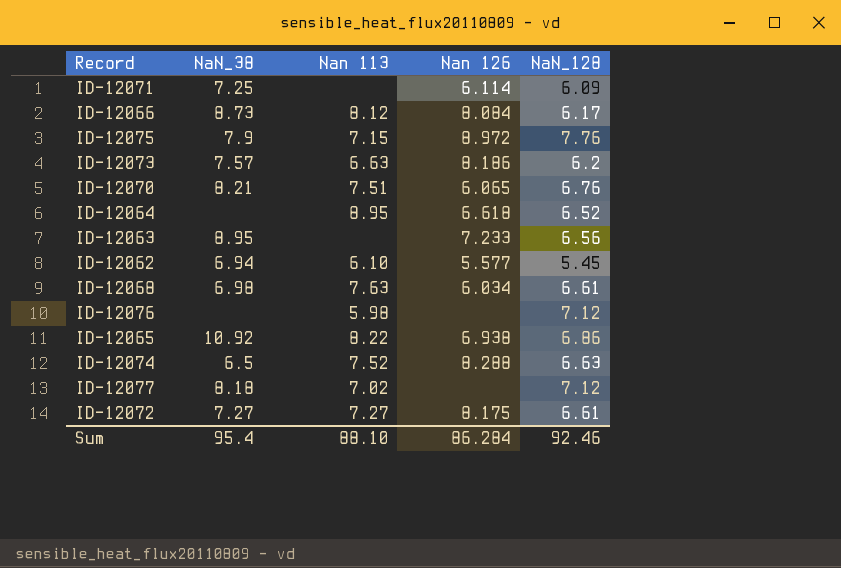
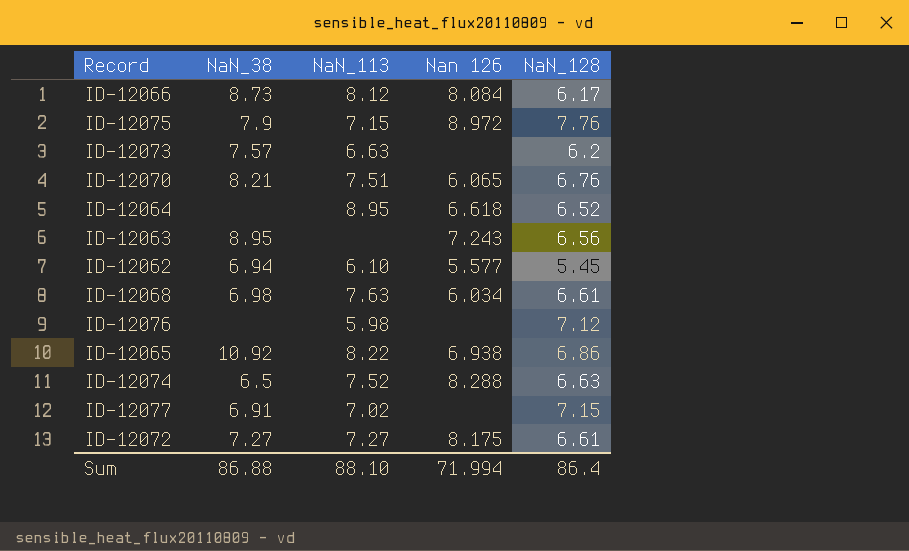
column name: Nan 113 -> NaN_113
row ID-12071: 7.25 | none | 6.114 | 6.09 -> none
ID-12073 | Nan 126: 8.186 -> none
ID-12063 | Nan 126: 7.233 -> 7.243
ID-12077 | NaN_38: 8.18 -> 6.91
ID-12077 | NaN_128: 7.12 -> 7.15
Sum | NaN_38: 95.4 -> 86.88
Sum | Nan 126: 86.284 -> 71.994
Sum | NaN_128: 92.46 -> 86.4

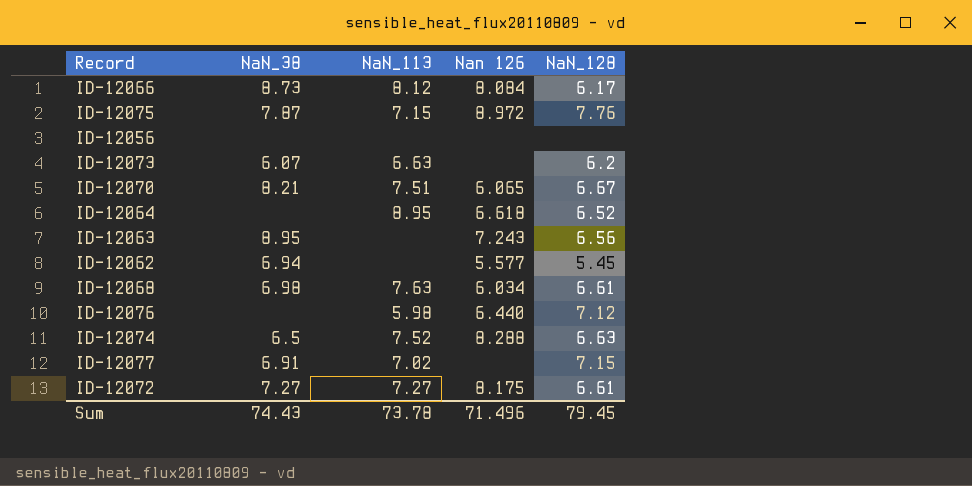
row ID-12065: 10.92 | 8.22 | 6.938 | 6.86 -> none
ID-12075 | NaN_38: 7.9 -> 7.87
row ID-12056: none -> none | none | none | none
ID-12073 | NaN_38: 7.57 -> 6.07
ID-12070 | NaN_128: 6.76 -> 6.67
ID-12062 | NaN_113: 6.10 -> none
ID-12076 | Nan 126: none -> 6.440
Sum | NaN_38: 86.88 -> 74.43
Sum | NaN_113: 88.10 -> 73.78
Sum | Nan 126: 71.994 -> 71.496
Sum | NaN_128: 86.4 -> 79.45

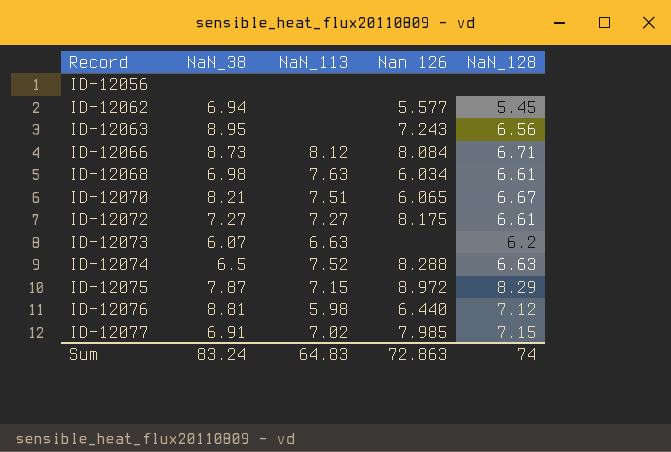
row order: none -> Record ascending
row ID-12064: none | 8.95 | 6.618 | 6.52 -> none
ID-12066 | NaN_128: 6.17 -> 6.71
ID-12075 | NaN_128: 7.76 -> 8.29
ID-12076 | NaN_38: none -> 8.81
ID-12077 | Nan 126: none -> 7.985
Sum | NaN_38: 74.43 -> 83.24
Sum | NaN_113: 73.78 -> 64.83
Sum | Nan 126: 71.496 -> 72.863
Sum | NaN_128: 79.45 -> 74

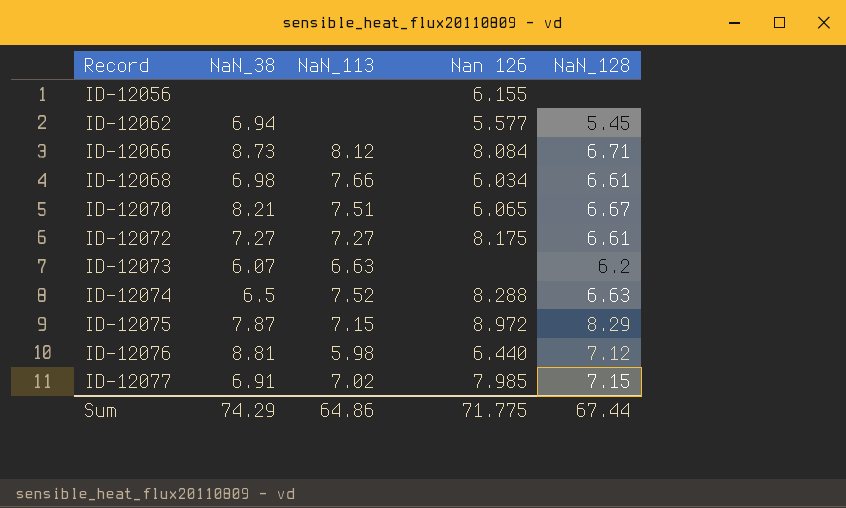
row ID-12063: 8.95 | none | 7.243 | 6.56 -> none
ID-12056 | Nan 126: none -> 6.155
ID-12068 | NaN_113: 7.63 -> 7.66
Sum | NaN_38: 83.24 -> 74.29
Sum | NaN_113: 64.83 -> 64.86
Sum | Nan 126: 72.863 -> 71.775
Sum | NaN_128: 74 -> 67.44

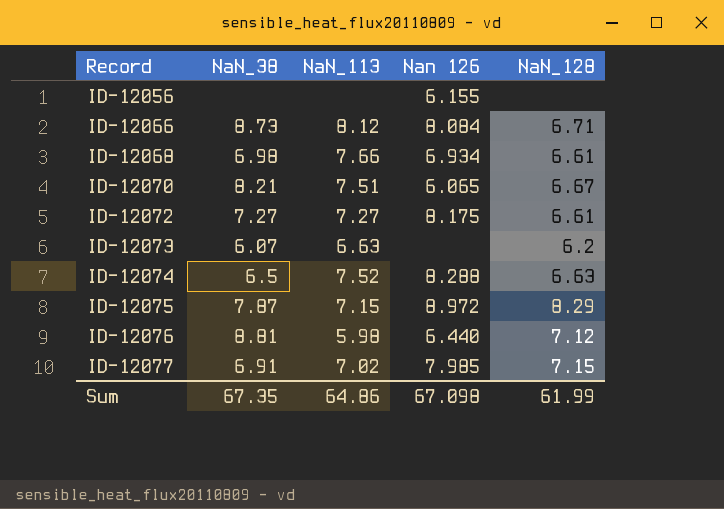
row ID-12062: 6.94 | none | 5.577 | 5.45 -> none
ID-12068 | Nan 126: 6.034 -> 6.934
Sum | NaN_38: 74.29 -> 67.35
Sum | Nan 126: 71.775 -> 67.098
Sum | NaN_128: 67.44 -> 61.99

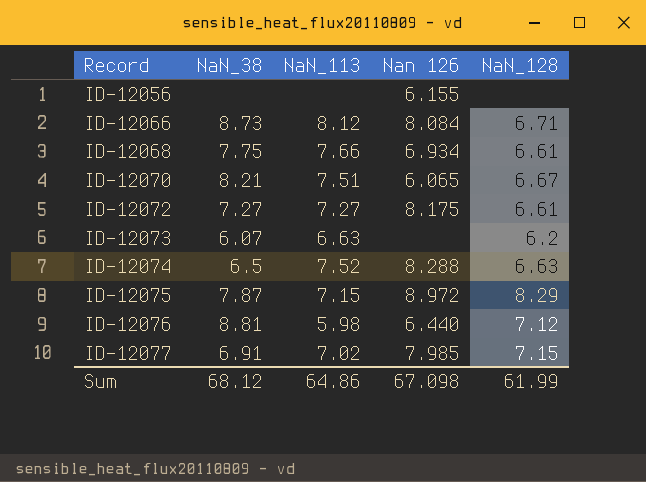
ID-12068 | NaN_38: 6.98 -> 7.75
Sum | NaN_38: 67.35 -> 68.12

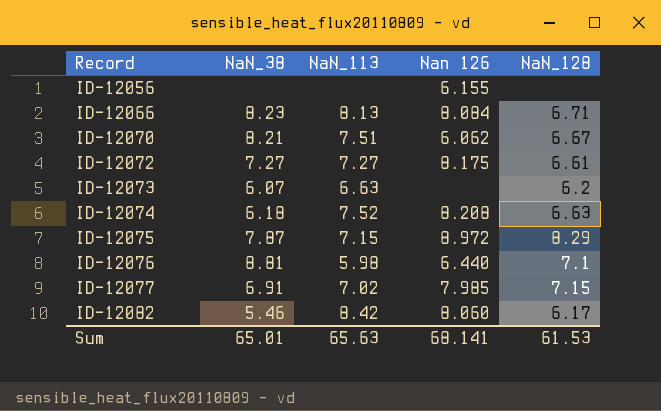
row ID-12068: 7.75 | 7.66 | 6.934 | 6.61 -> none
ID-12066 | NaN_38: 8.73 -> 8.23
ID-12066 | NaN_113: 8.12 -> 8.13
ID-12070 | Nan 126: 6.065 -> 6.062
ID-12074 | NaN_38: 6.5 -> 6.18
ID-12074 | Nan 126: 8.288 -> 8.208
ID-12076 | NaN_128: 7.12 -> 7.1
row ID-12082: none -> 5.46 | 8.42 | 8.060 | 6.17
Sum | NaN_38: 68.12 -> 65.01
Sum | NaN_113: 64.86 -> 65.63
Sum | Nan 126: 67.098 -> 68.141
Sum | NaN_128: 61.99 -> 61.53

